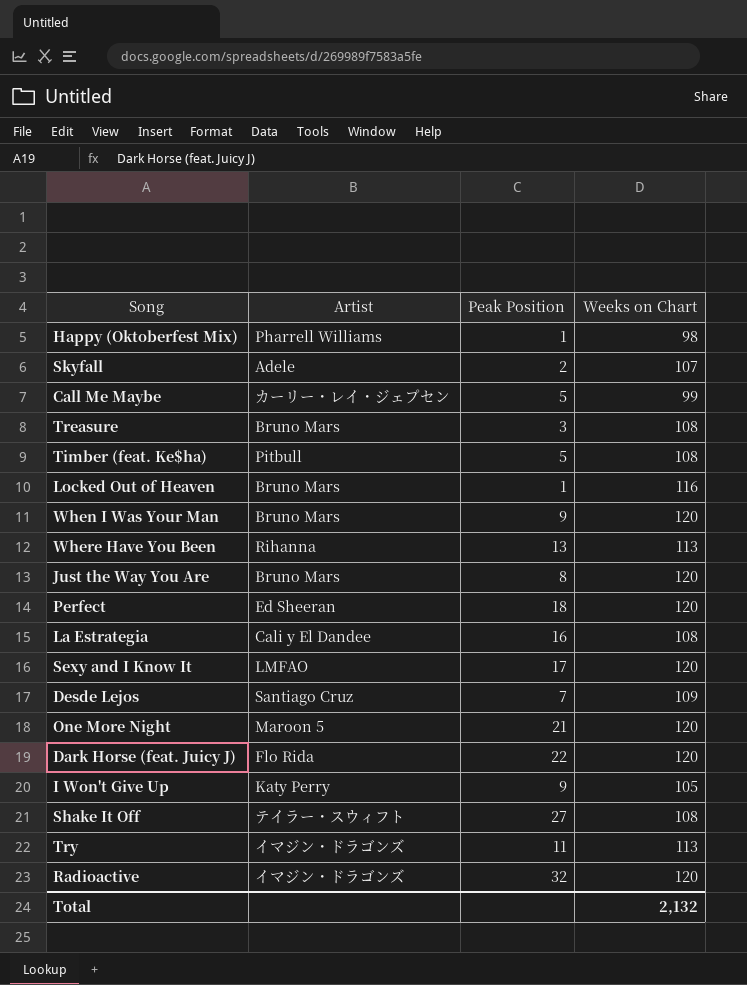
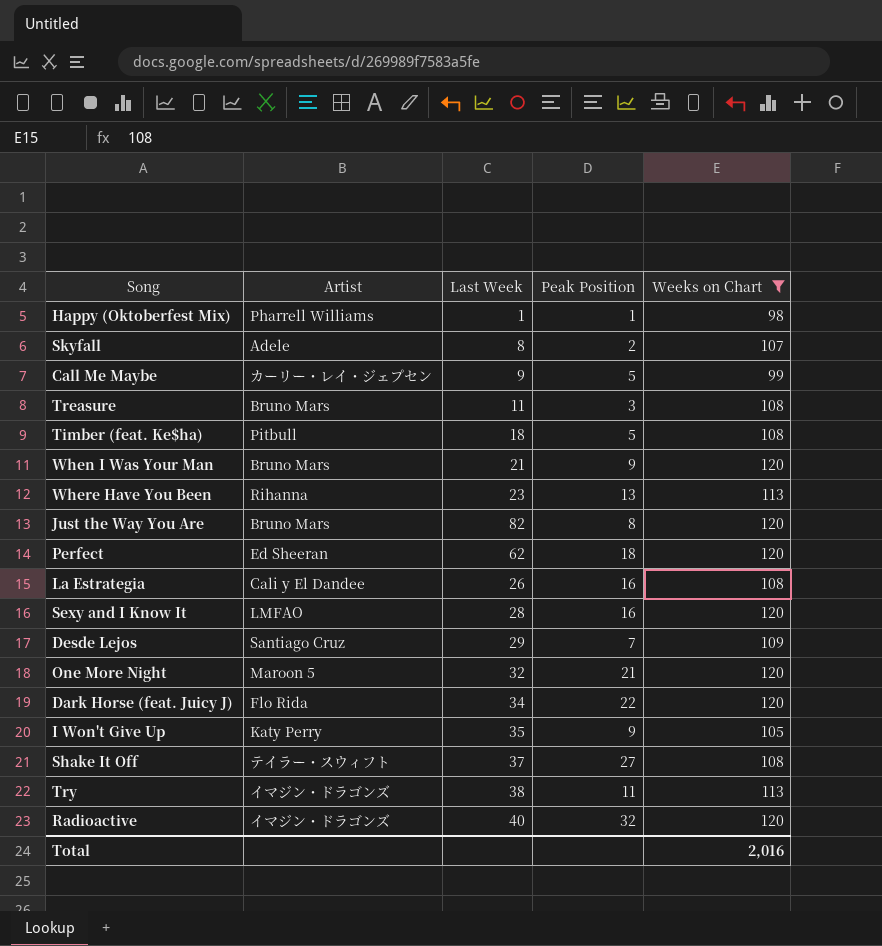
filter: none -> Weeks on Chart != 116
column Last Week | position: none -> 3
Sexy and I Know It | Peak Position: 17 -> 16
Total | Weeks on Chart: 2,132 -> 2,016

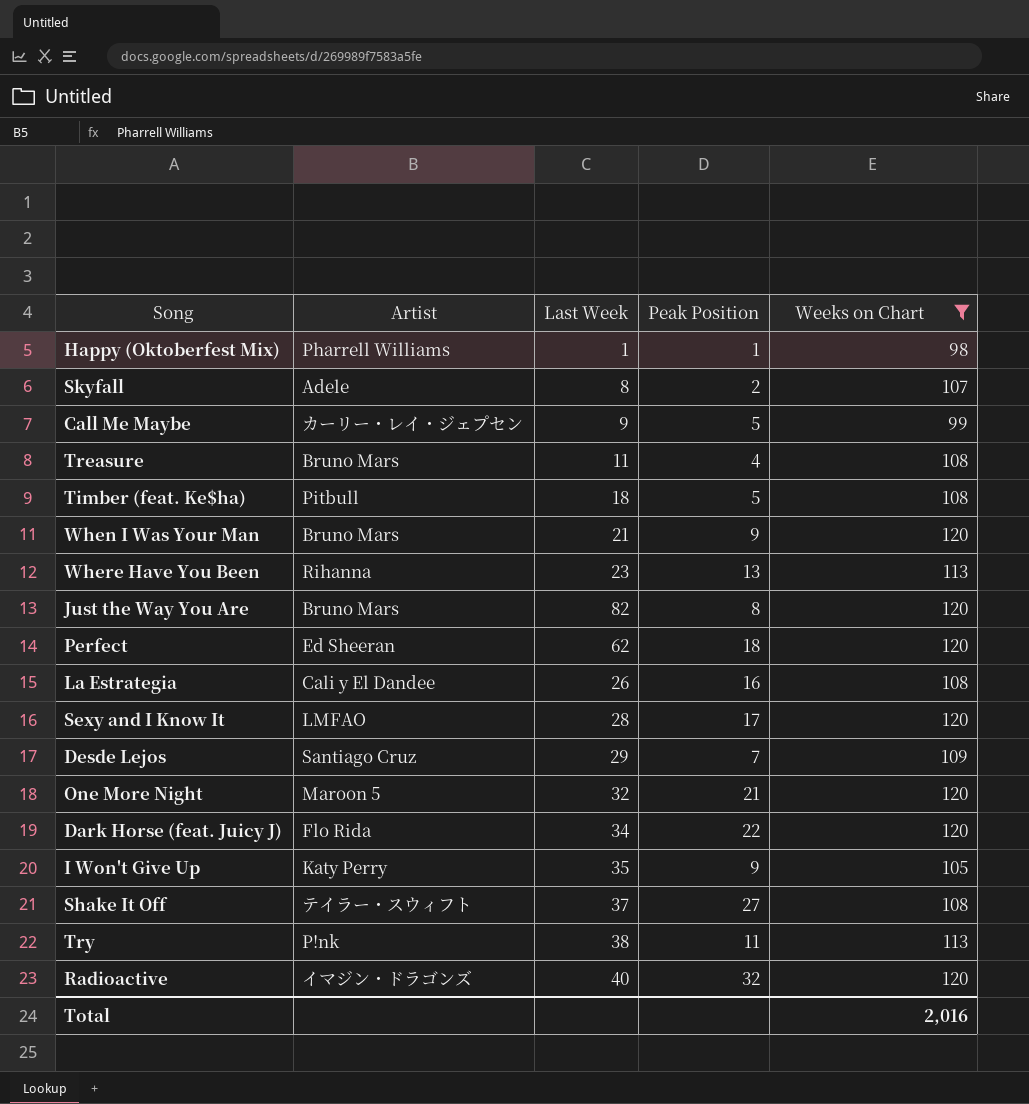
Treasure | Peak Position: 3 -> 4
Sexy and I Know It | Peak Position: 16 -> 17
Try | Artist: イマジン・ドラゴンズ -> P!nk

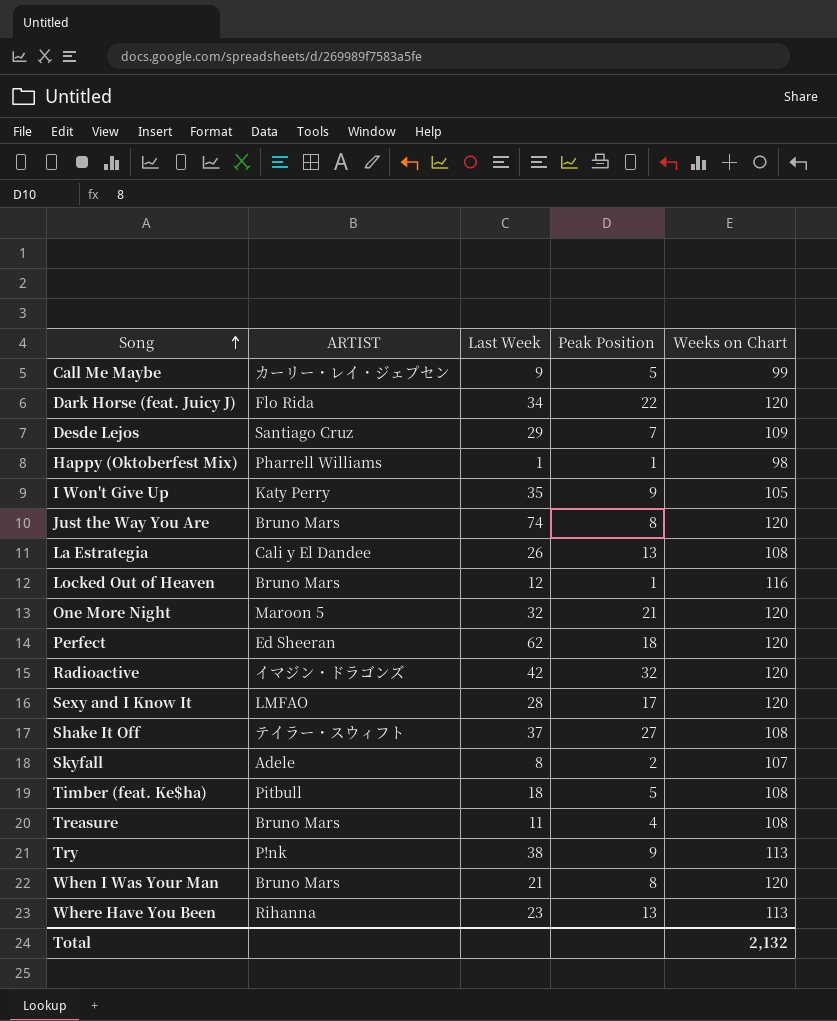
filter: Weeks on Chart != 116 -> none
row order: none -> Song ascending
column name: Artist -> ARTIST
Just the Way You Are | Last Week: 82 -> 74
La Estrategia | Peak Position: 16 -> 13
Radioactive | Last Week: 40 -> 42
Try | Peak Position: 11 -> 9
When I Was Your Man | Peak Position: 9 -> 8
Total | Weeks on Chart: 2,016 -> 2,132

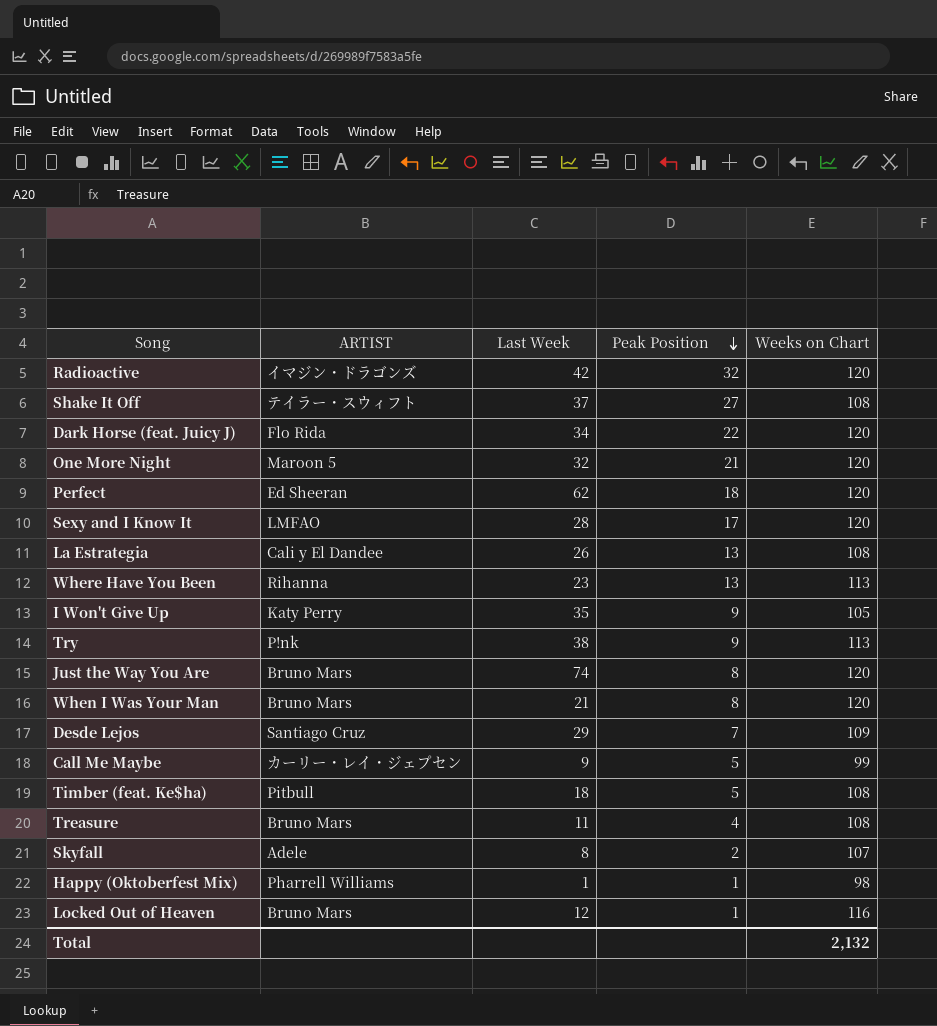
row order: Song ascending -> Peak Position descending

